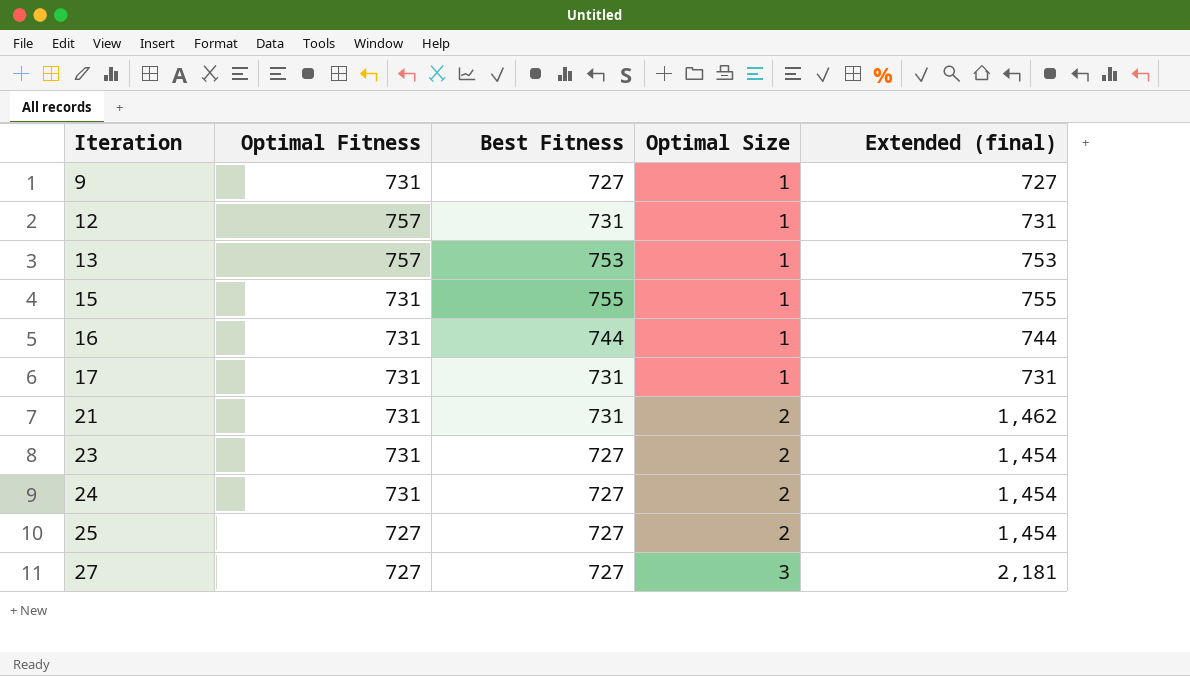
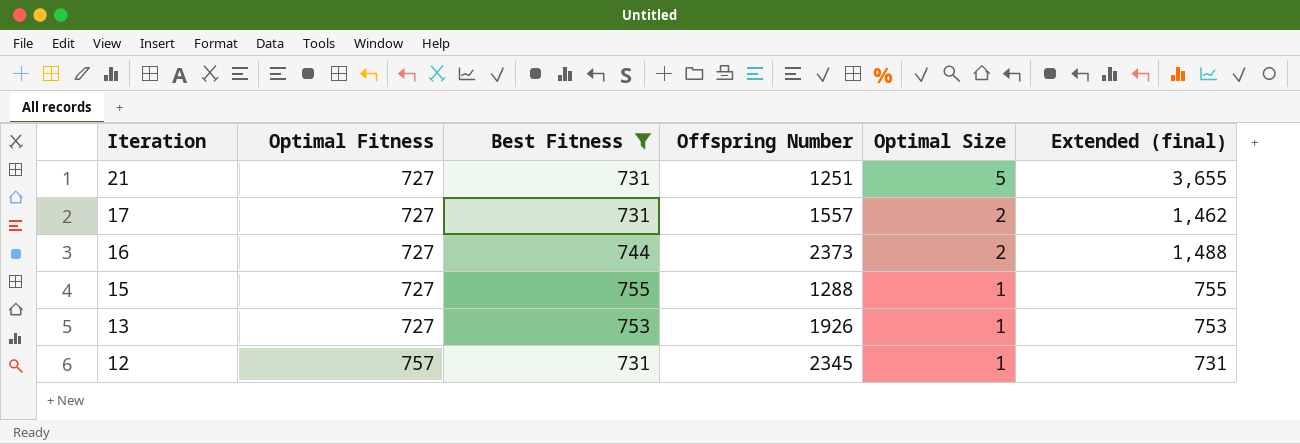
filter: none -> Best Fitness != 727
row order: Iteration ascending -> Iteration descending
column Offspring Number | position: none -> 4
21 | Optimal Fitness: 731 -> 727
21 | Optimal Size: 2 -> 5
21 | Extended (final): 1,462 -> 3,655
17 | Optimal Fitness: 731 -> 727
17 | Optimal Size: 1 -> 2
17 | Extended (final): 731 -> 1,462
16 | Optimal Fitness: 731 -> 727
16 | Optimal Size: 1 -> 2
16 | Extended (final): 744 -> 1,488
15 | Optimal Fitness: 731 -> 727
13 | Optimal Fitness: 757 -> 727

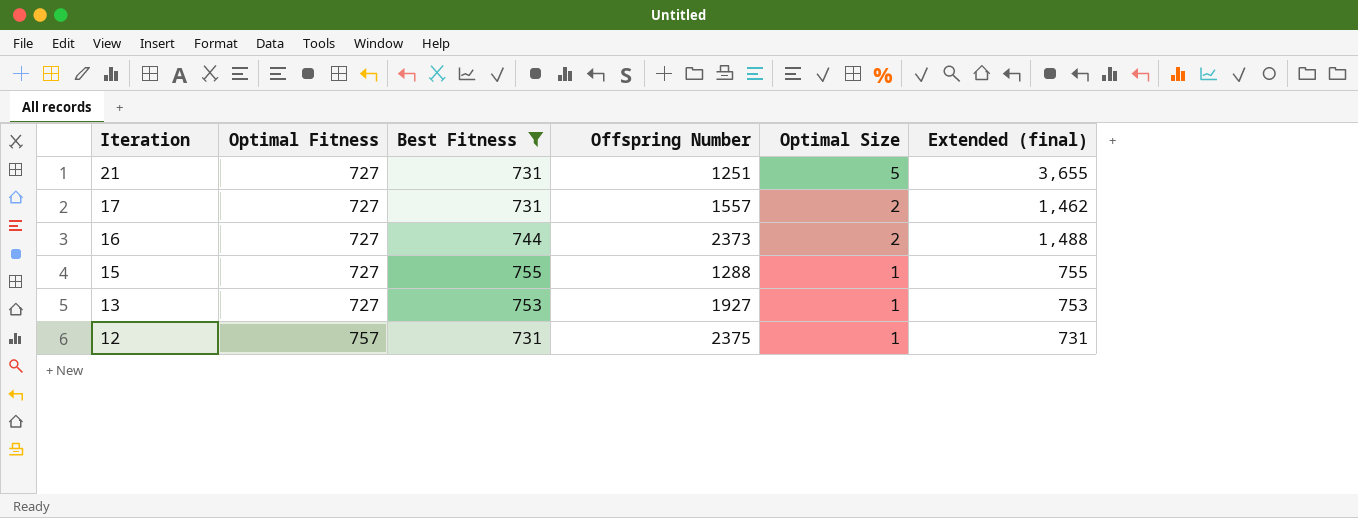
13 | Offspring Number: 1926 -> 1927
12 | Offspring Number: 2345 -> 2375

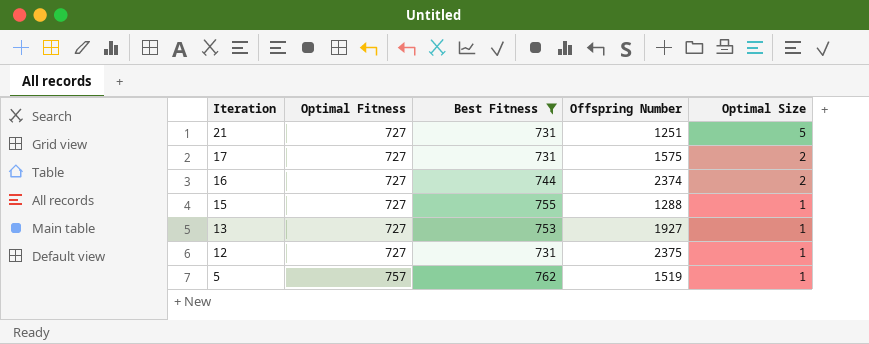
column Extended (final) | formula: [Best Fitness] * [Optimal Size] -> none
17 | Offspring Number: 1557 -> 1575
16 | Offspring Number: 2373 -> 2374
12 | Optimal Fitness: 757 -> 727
row 5: none -> 757 | 762 | 1519 | 1

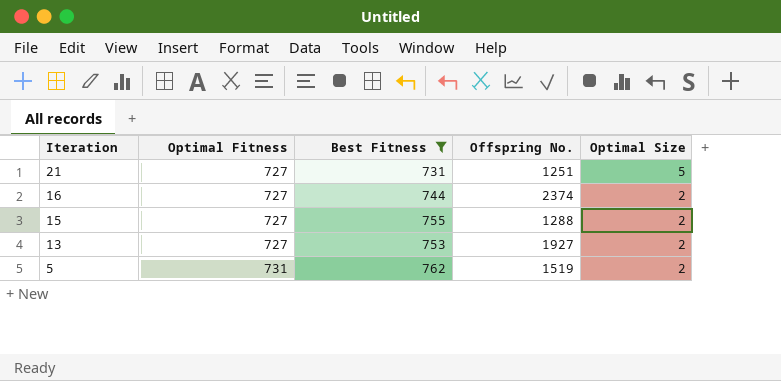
column name: Offspring Number -> Offspring No.
row 17: 727 | 731 | 1575 | 2 -> none
row 12: 727 | 731 | 2375 | 1 -> none
15 | Optimal Size: 1 -> 2
13 | Optimal Size: 1 -> 2
5 | Optimal Fitness: 757 -> 731
5 | Optimal Size: 1 -> 2

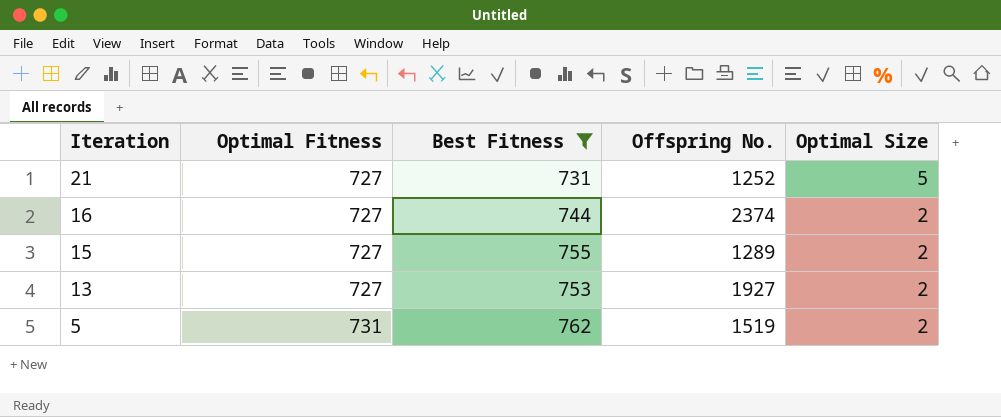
21 | Offspring No.: 1251 -> 1252
15 | Offspring No.: 1288 -> 1289

